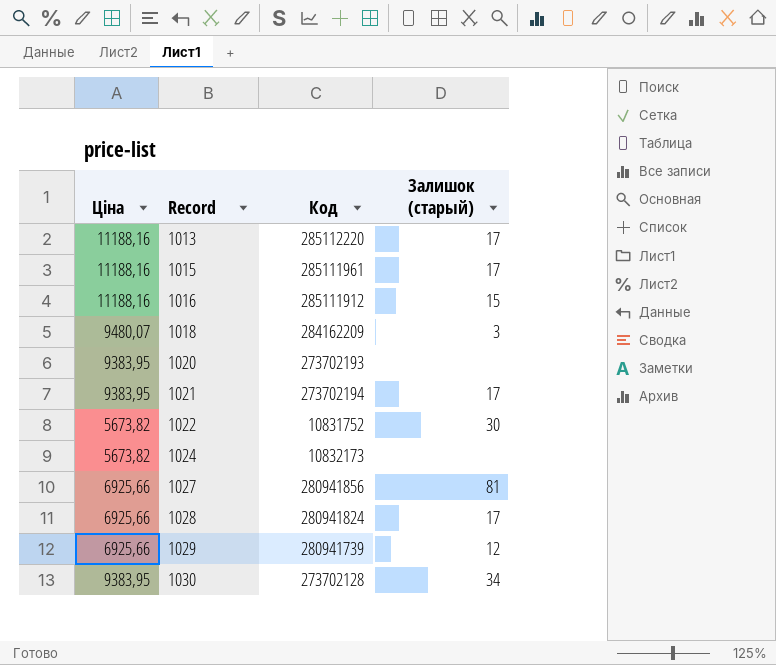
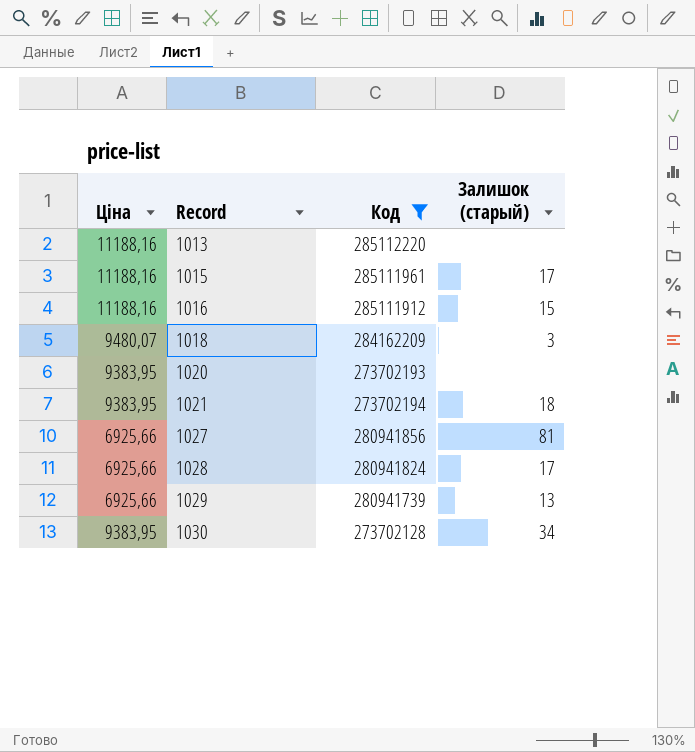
filter: none -> Код >= 273702128
1013 | Залишок (старый): 17 -> none
1021 | Залишок (старый): 17 -> 18
1029 | Залишок (старый): 12 -> 13

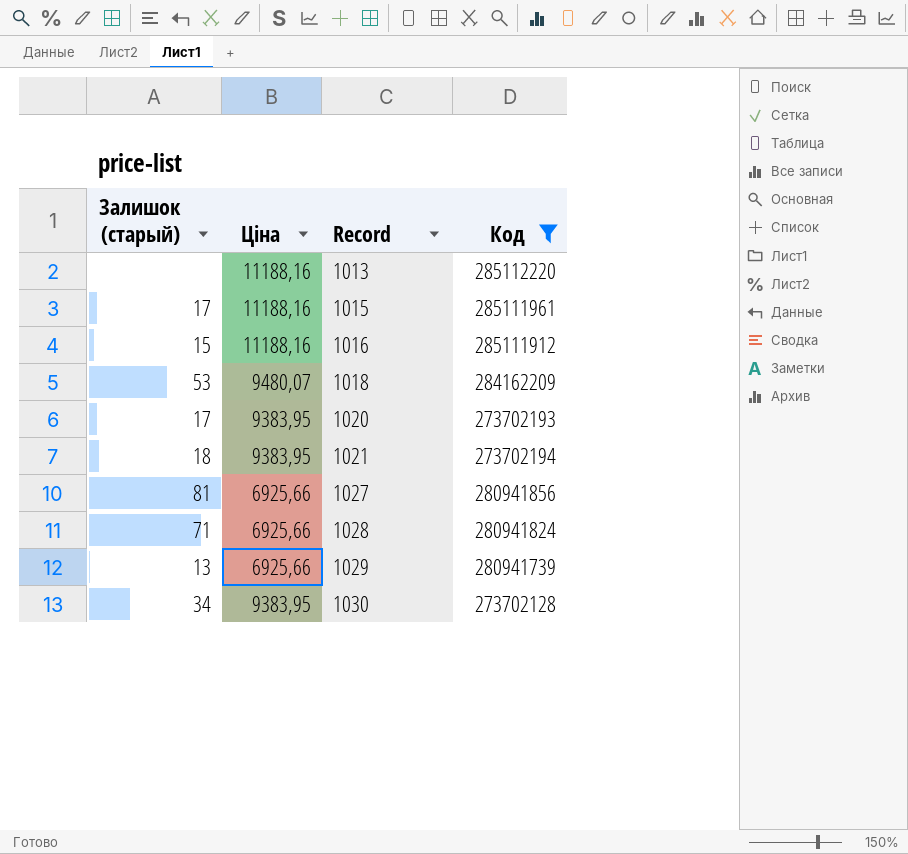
column Залишок (старый) | position: 4 -> 1
1018 | Залишок (старый): 3 -> 53
1020 | Залишок (старый): none -> 17
1028 | Залишок (старый): 17 -> 71

